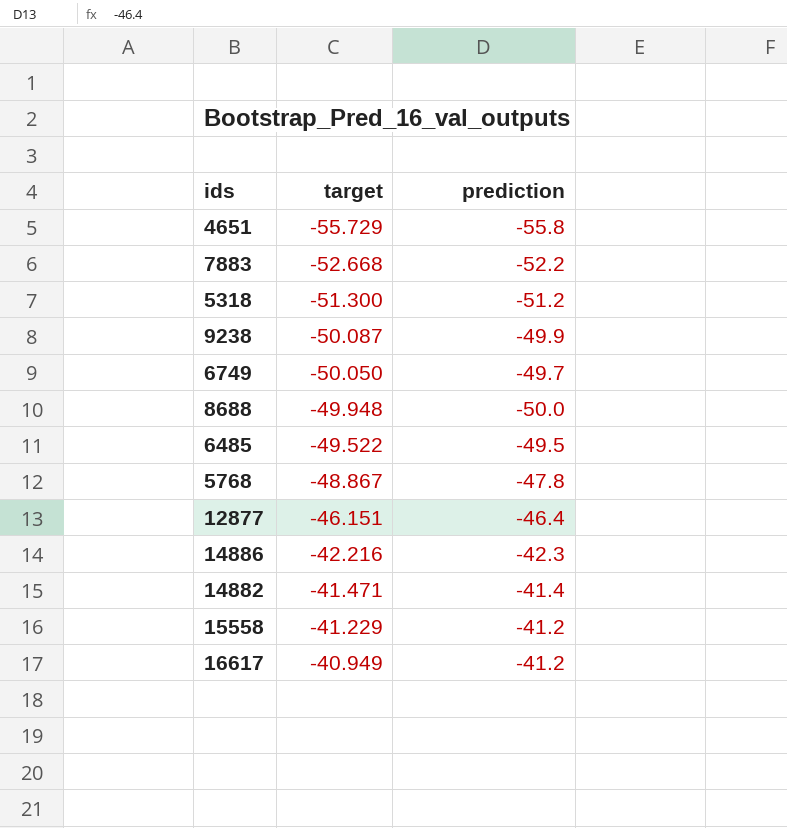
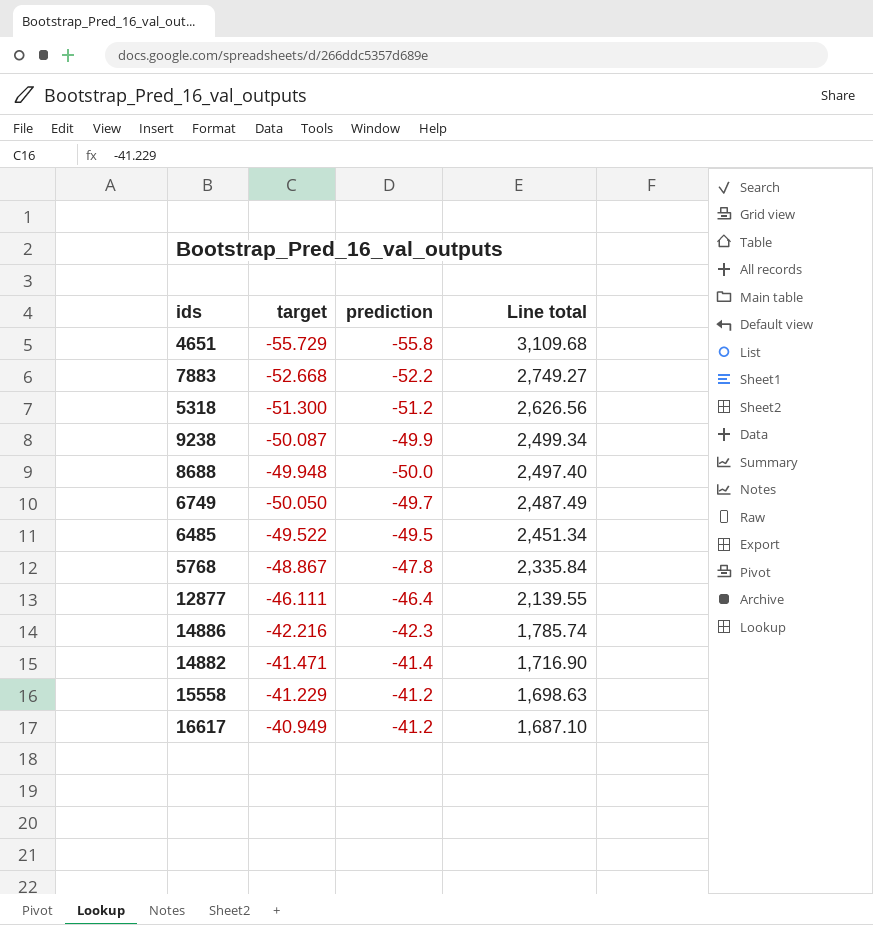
row order: target ascending -> Line total descending
column Line total | formula: none -> [target] * [prediction]
12877 | target: -46.151 -> -46.111

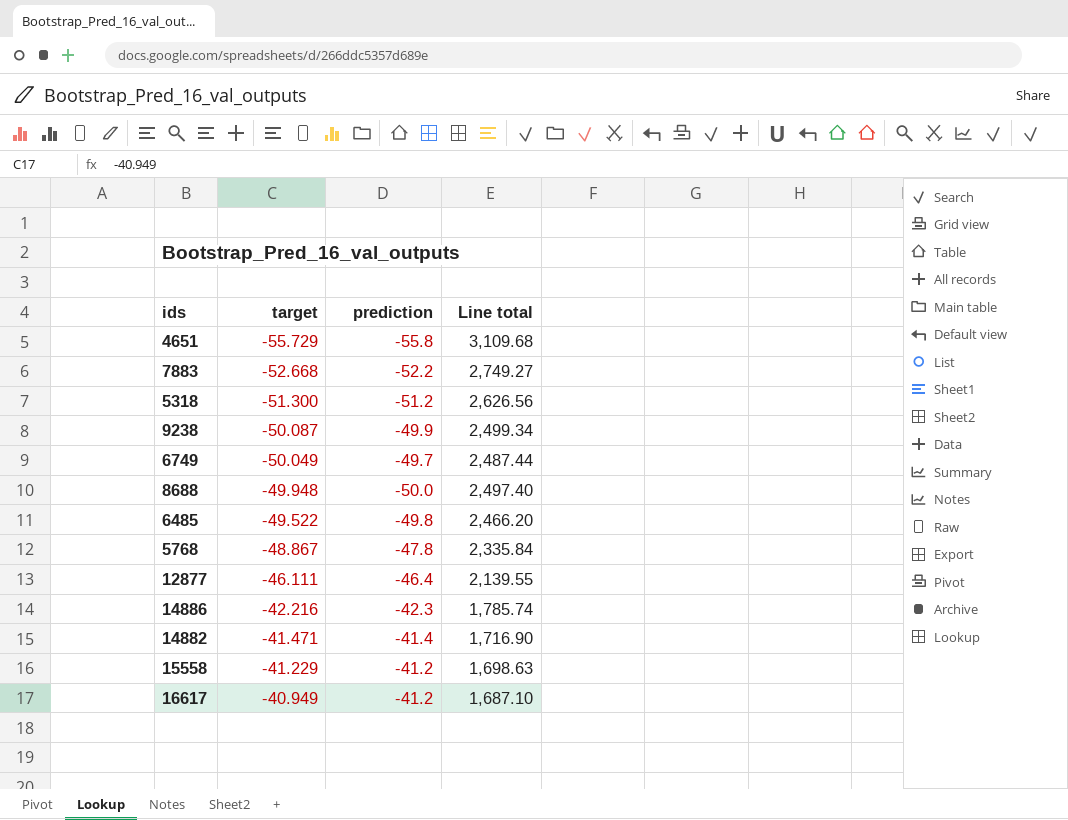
row order: Line total descending -> target ascending
6749 | target: -50.050 -> -50.049
6749 | Line total: 2,487.49 -> 2,487.44
6485 | prediction: -49.5 -> -49.8
6485 | Line total: 2,451.34 -> 2,466.20

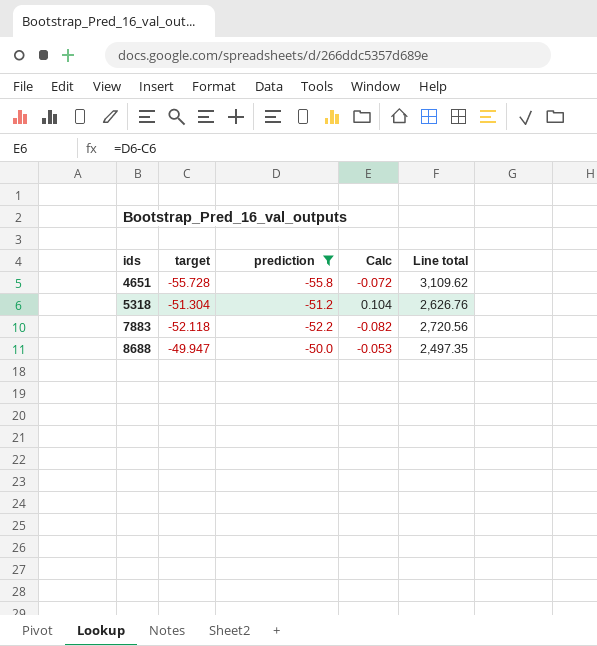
filter: none -> prediction <= -50.0
row order: target ascending -> ids ascending
column Calc | formula: none -> [prediction] - [target]
4651 | target: -55.729 -> -55.728
4651 | Line total: 3,109.68 -> 3,109.62
5318 | target: -51.300 -> -51.304
5318 | Line total: 2,626.56 -> 2,626.76
7883 | target: -52.668 -> -52.118
7883 | Line total: 2,749.27 -> 2,720.56
8688 | target: -49.948 -> -49.947
8688 | Line total: 2,497.40 -> 2,497.35

